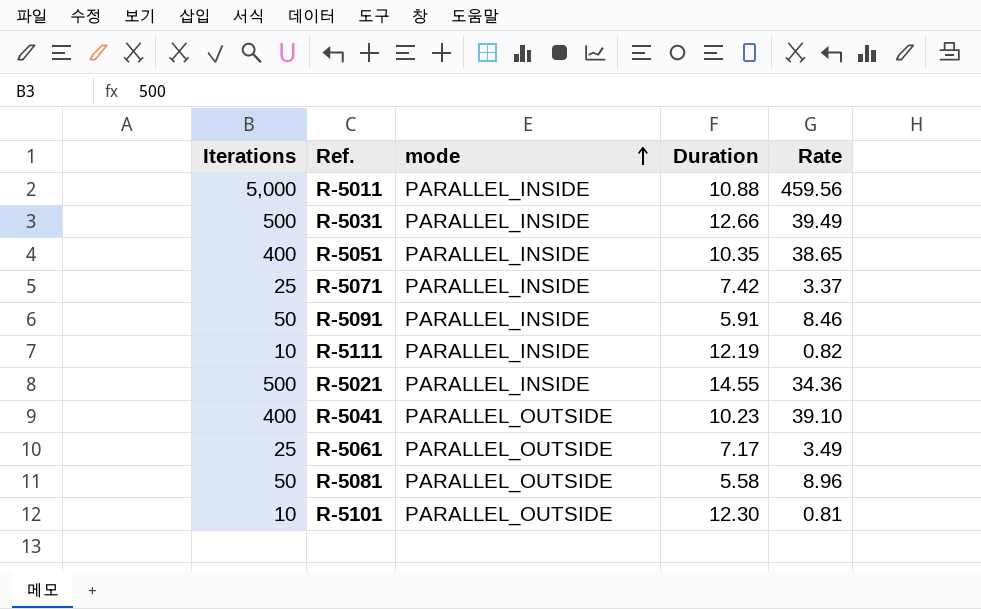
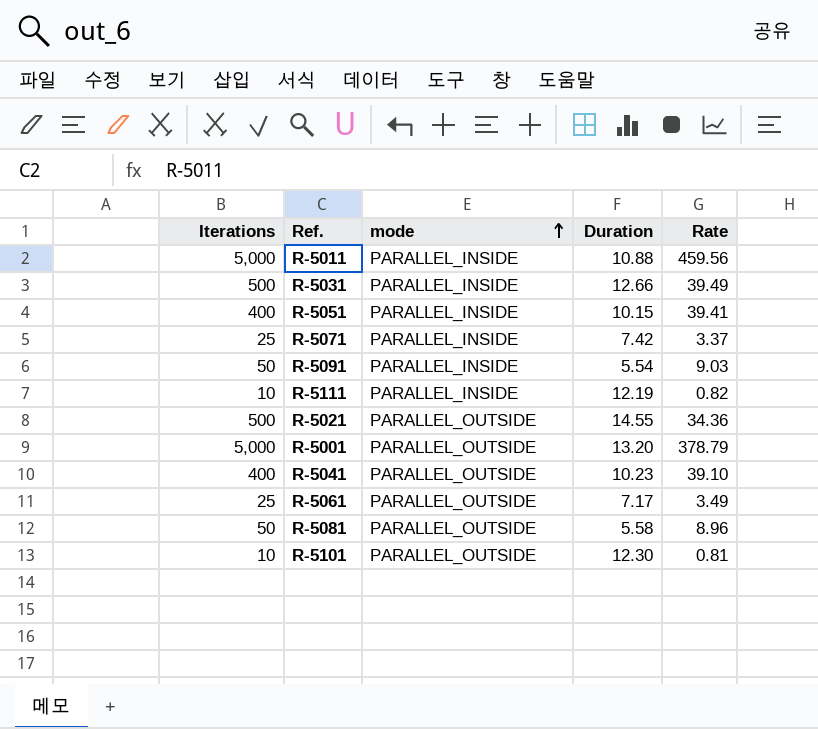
R-5051 | Duration: 10.35 -> 10.15
R-5051 | Rate: 38.65 -> 39.41
R-5091 | Duration: 5.91 -> 5.54
R-5091 | Rate: 8.46 -> 9.03
R-5021 | mode: PARALLEL_INSIDE -> PARALLEL_OUTSIDE
row R-5001: none -> 5,000 | PARALLEL_OUTSIDE | 13.20 | 378.79

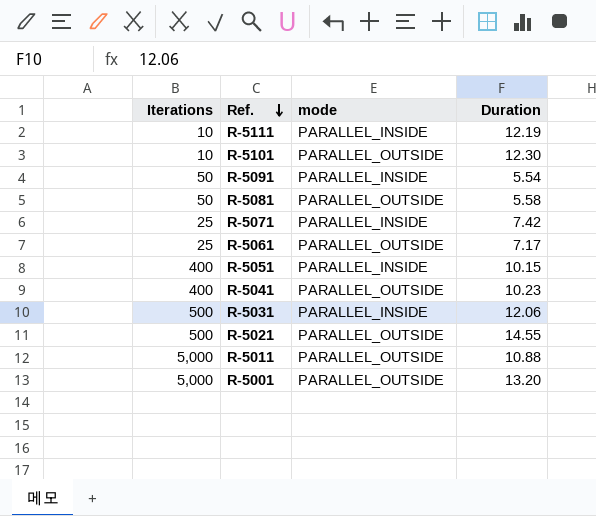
row order: mode ascending -> Ref. descending
column Rate | formula: [Iterations] / [Duration] -> none
R-5031 | Duration: 12.66 -> 12.06
R-5011 | mode: PARALLEL_INSIDE -> PARALLEL_OUTSIDE

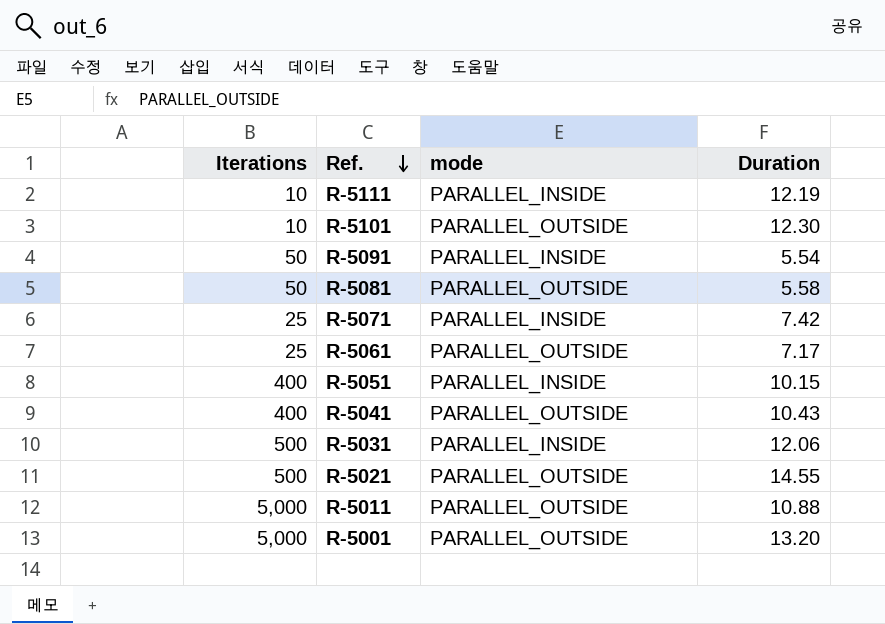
R-5041 | Duration: 10.23 -> 10.43

